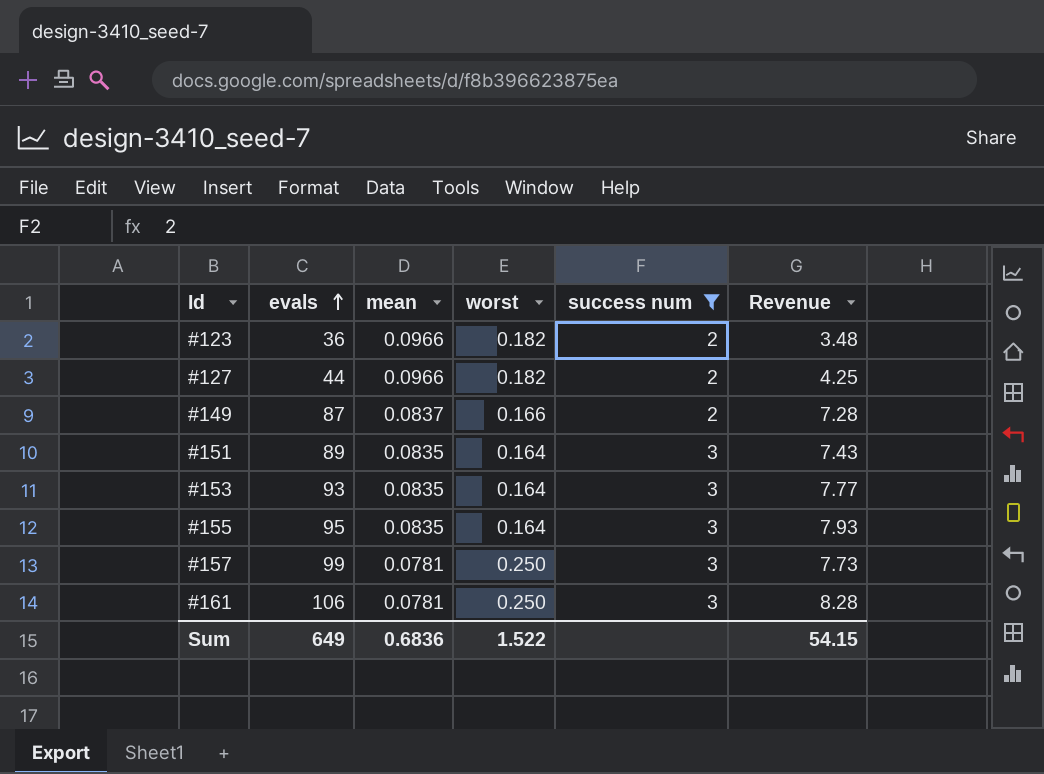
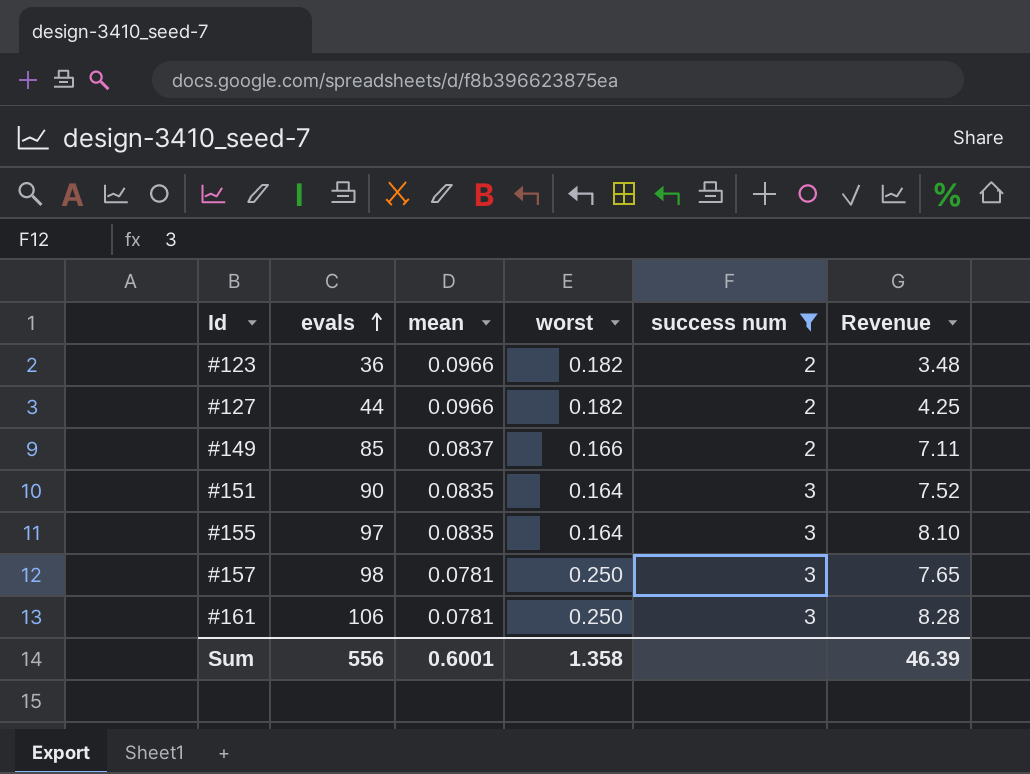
row #153: 93 | 0.0835 | 0.164 | 3 | 7.77 -> none
#149 | evals: 87 -> 85
#149 | Revenue: 7.28 -> 7.11
#151 | evals: 89 -> 90
#151 | Revenue: 7.43 -> 7.52
#155 | evals: 95 -> 97
#155 | Revenue: 7.93 -> 8.10
#157 | evals: 99 -> 98
#157 | Revenue: 7.73 -> 7.65
Sum | evals: 649 -> 556
Sum | mean: 0.6836 -> 0.6001
Sum | worst: 1.522 -> 1.358
Sum | Revenue: 54.15 -> 46.39

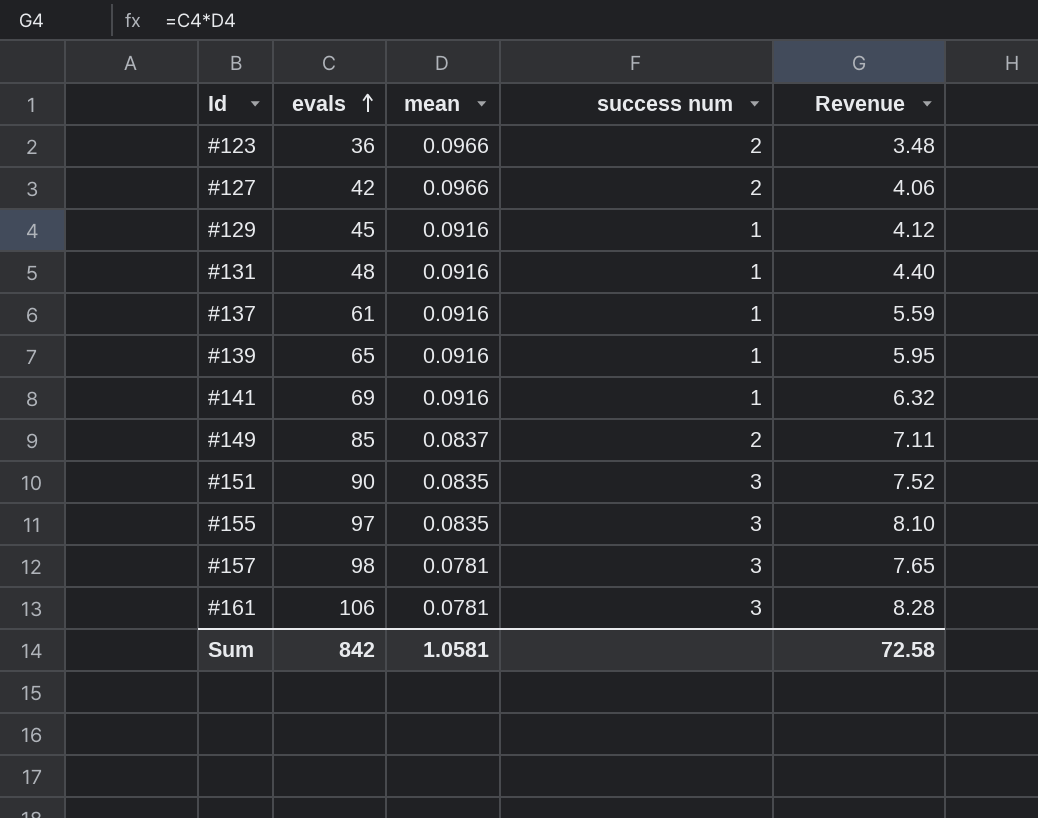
filter: success num != 1 -> none
column worst | position: 4 -> none
#127 | evals: 44 -> 42
#127 | Revenue: 4.25 -> 4.06
Sum | evals: 556 -> 842
Sum | mean: 0.6001 -> 1.0581
Sum | Revenue: 46.39 -> 72.58

